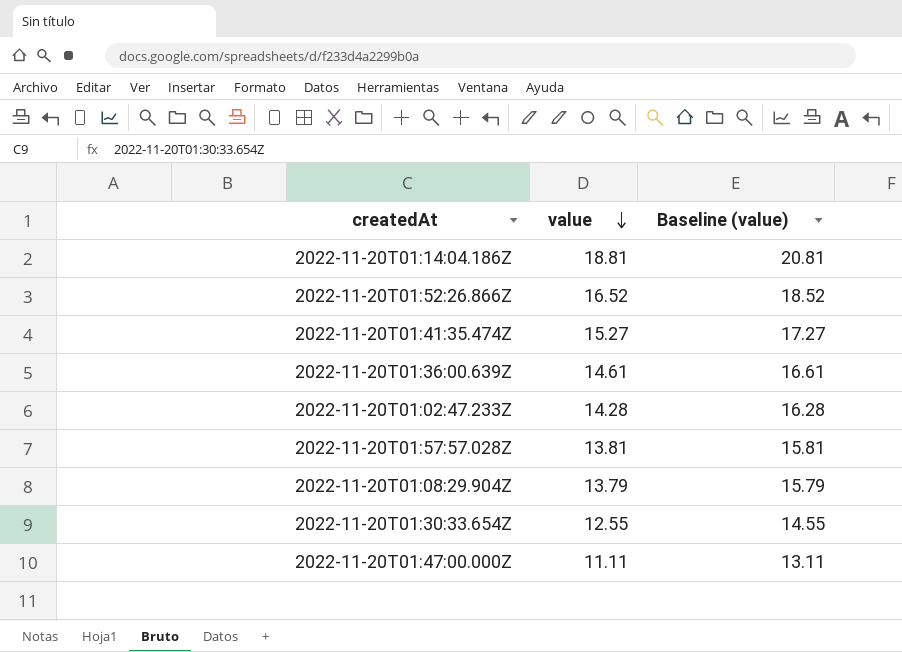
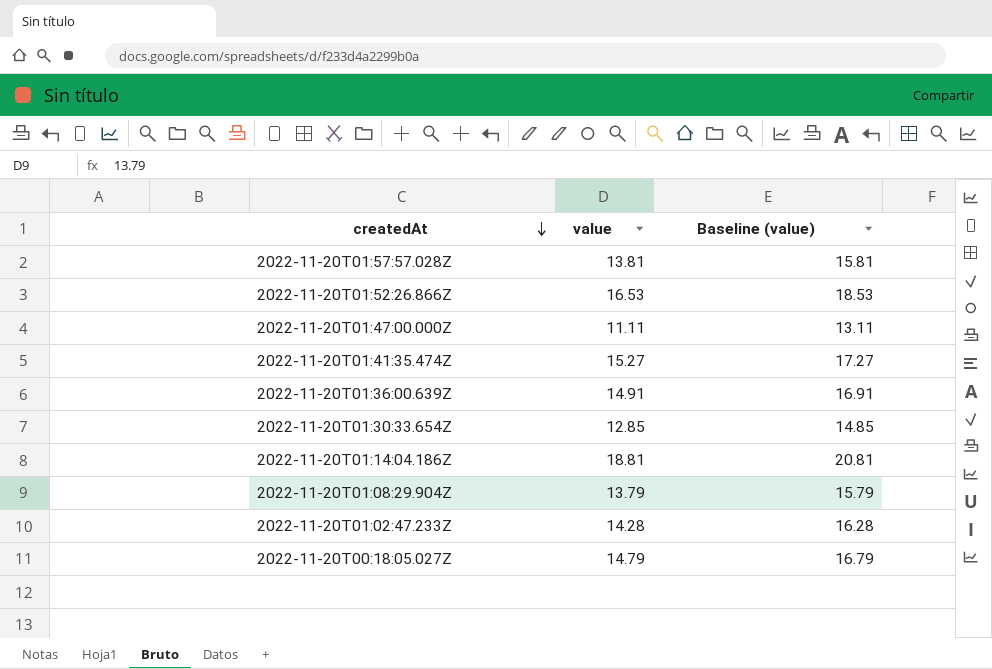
row order: value descending -> createdAt descending
2022-11-20T01:52:26.866Z | value: 16.52 -> 16.53
2022-11-20T01:52:26.866Z | Baseline (value): 18.52 -> 18.53
2022-11-20T01:36:00.639Z | value: 14.61 -> 14.91
2022-11-20T01:36:00.639Z | Baseline (value): 16.61 -> 16.91
2022-11-20T01:30:33.654Z | value: 12.55 -> 12.85
2022-11-20T01:30:33.654Z | Baseline (value): 14.55 -> 14.85
row 2022-11-20T00:18:05.027Z: none -> 14.79 | 16.79

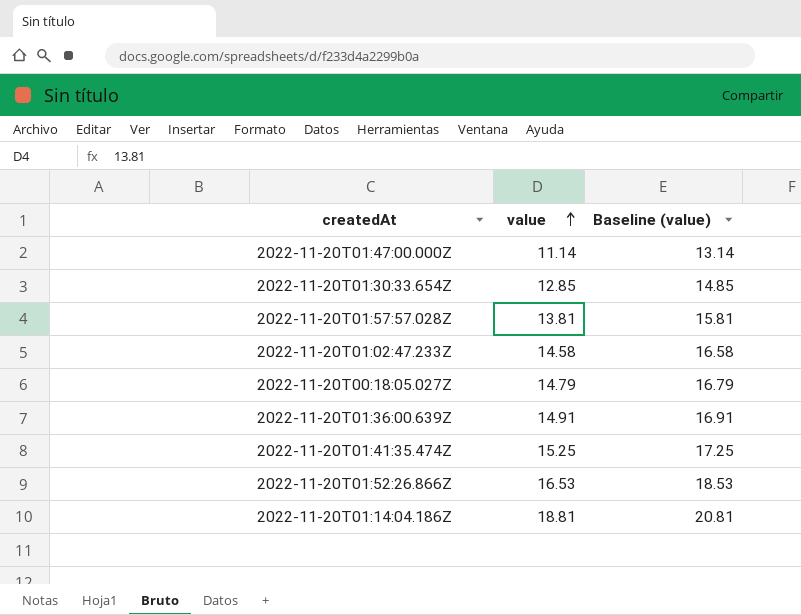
row order: createdAt descending -> value ascending
row 2022-11-20T01:08:29.904Z: 13.79 | 15.79 -> none
2022-11-20T01:47:00.000Z | value: 11.11 -> 11.14
2022-11-20T01:47:00.000Z | Baseline (value): 13.11 -> 13.14
2022-11-20T01:02:47.233Z | value: 14.28 -> 14.58
2022-11-20T01:02:47.233Z | Baseline (value): 16.28 -> 16.58
2022-11-20T01:41:35.474Z | value: 15.27 -> 15.25
2022-11-20T01:41:35.474Z | Baseline (value): 17.27 -> 17.25

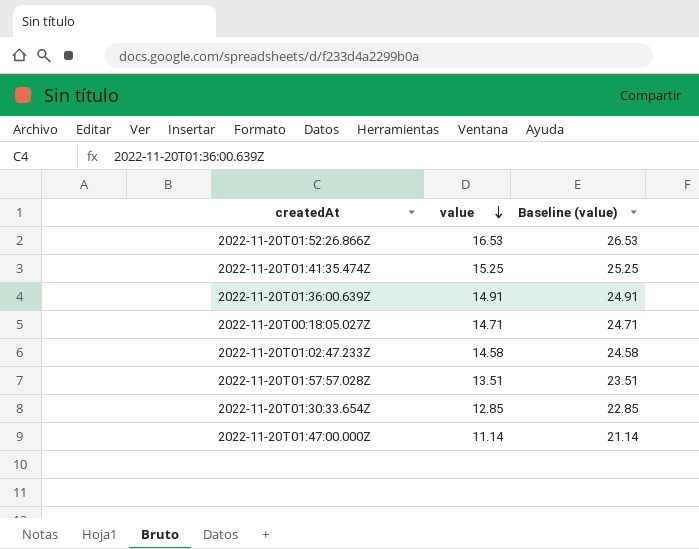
row order: value ascending -> value descending
column Baseline (value) | formula: [value] + 2 -> [value] + 10
row 2022-11-20T01:14:04.186Z: 18.81 | 20.81 -> none
2022-11-20T00:18:05.027Z | value: 14.79 -> 14.71
2022-11-20T01:57:57.028Z | value: 13.81 -> 13.51

